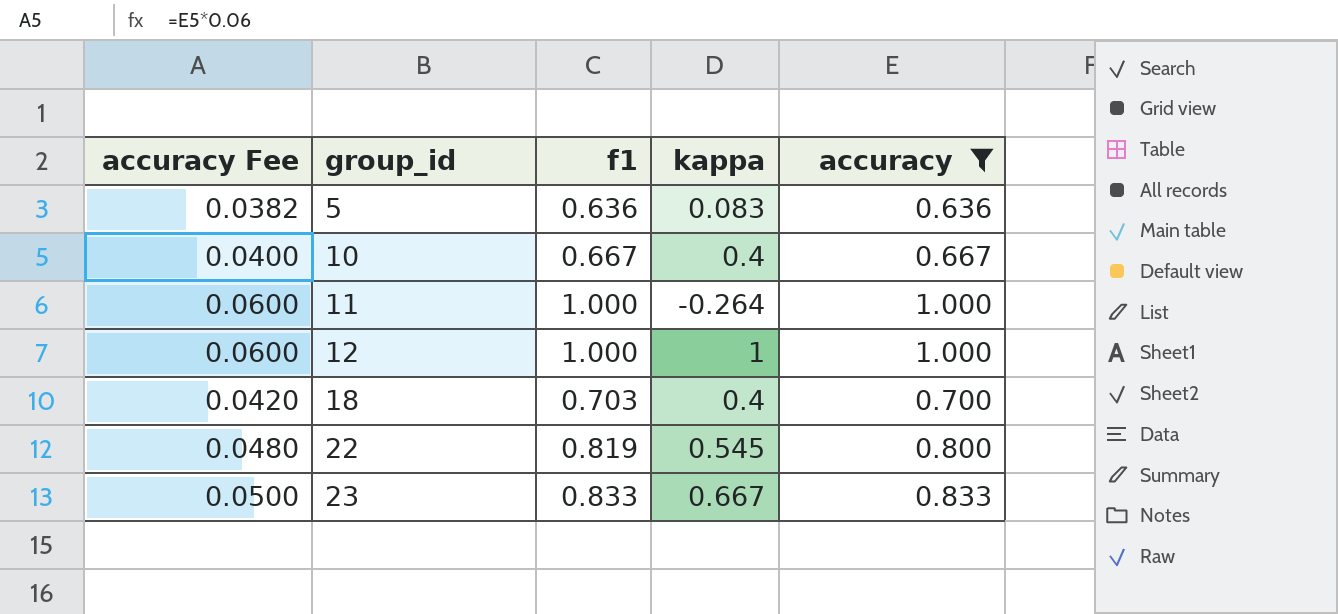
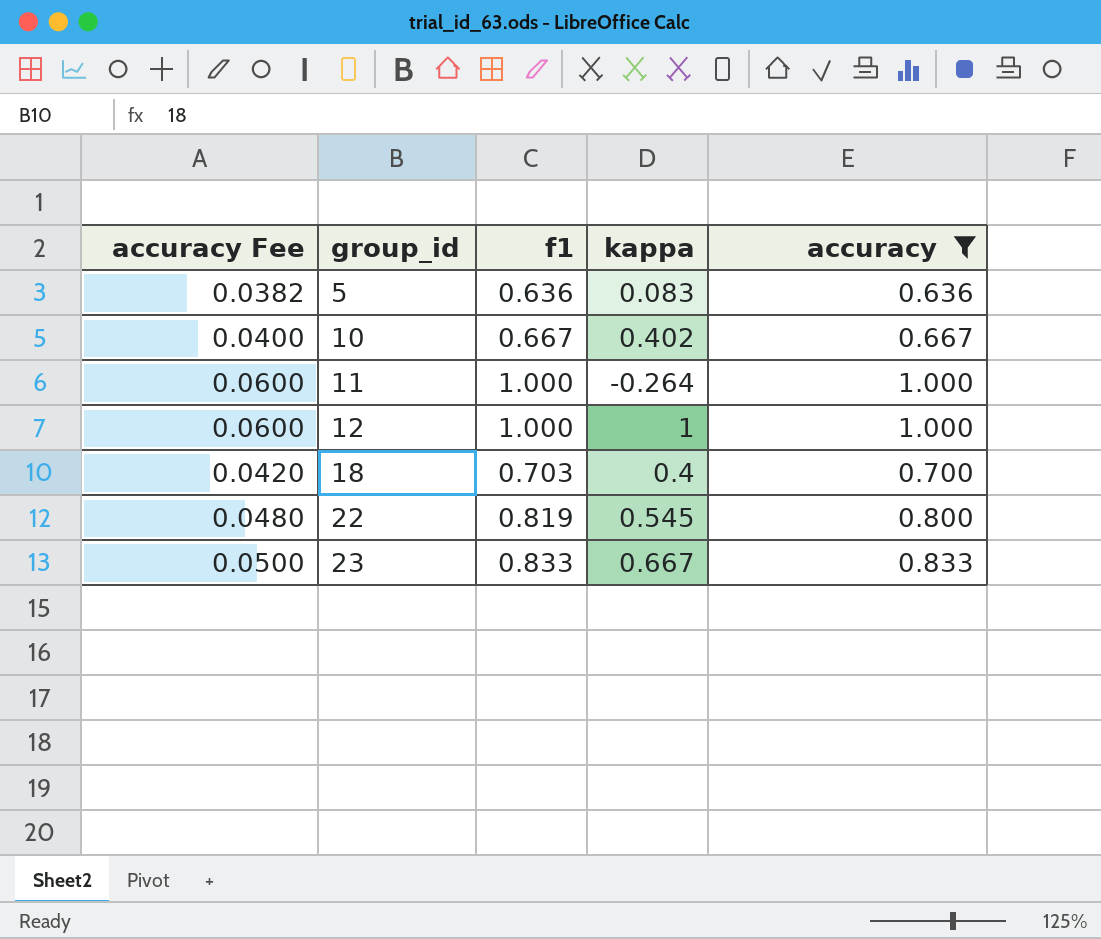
10 | kappa: 0.4 -> 0.402

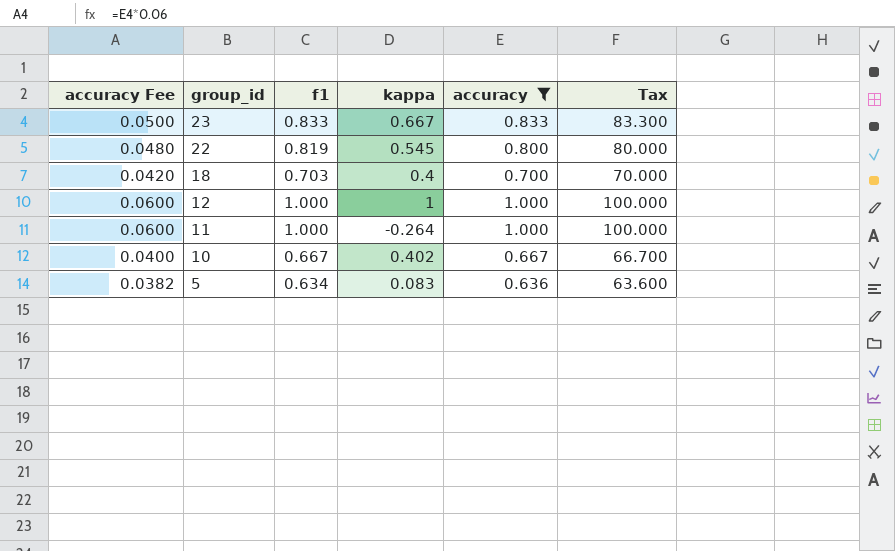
row order: group_id ascending -> group_id descending
column Tax | formula: none -> [accuracy] * 100
5 | f1: 0.636 -> 0.634

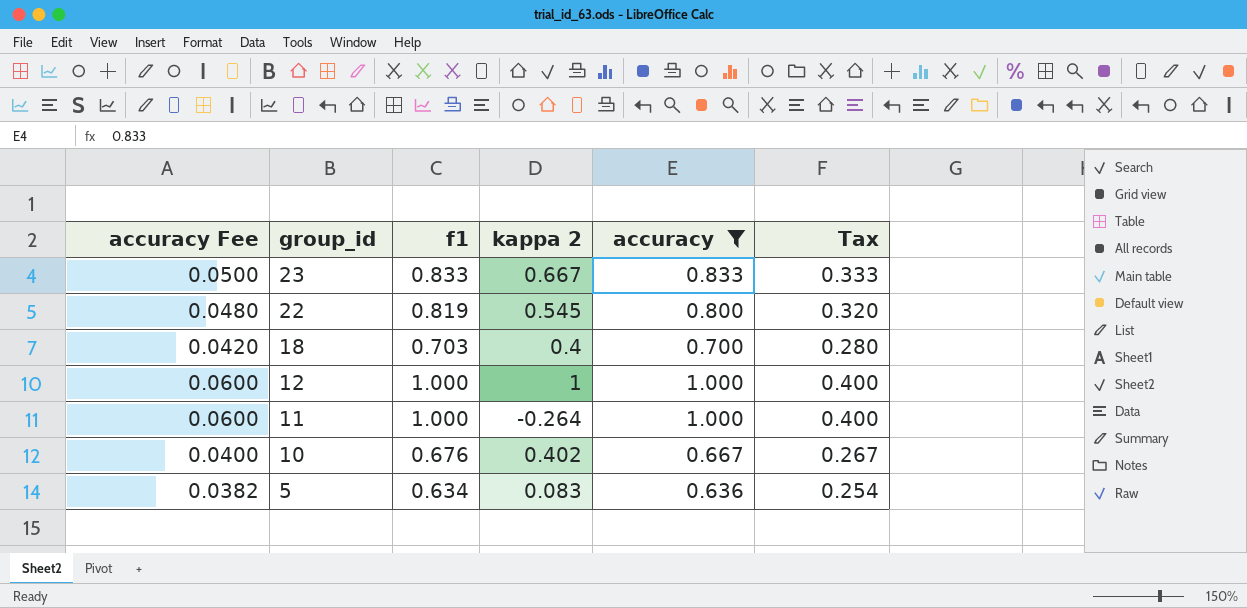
column name: kappa -> kappa 2
column Tax | formula: [accuracy] * 100 -> [accuracy] * 0.4
10 | f1: 0.667 -> 0.676

